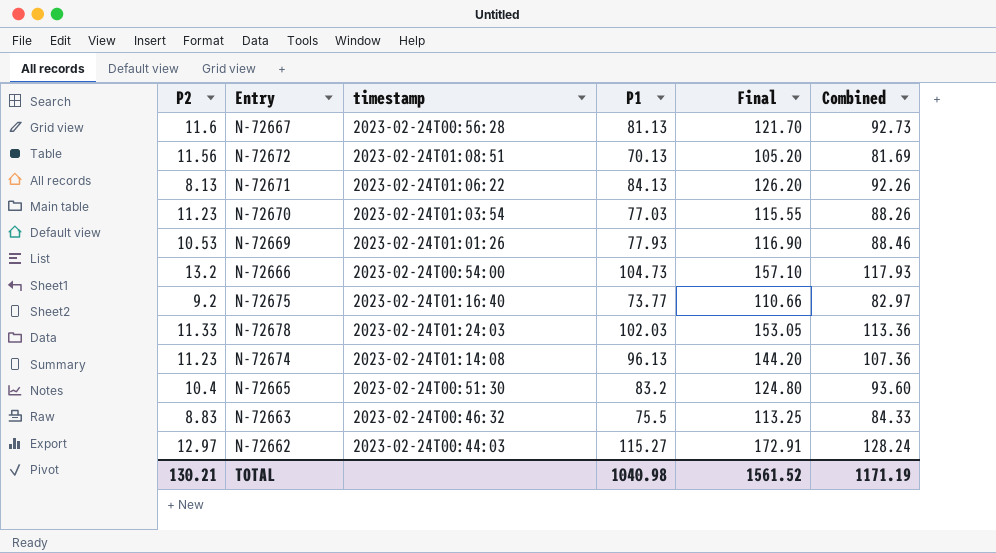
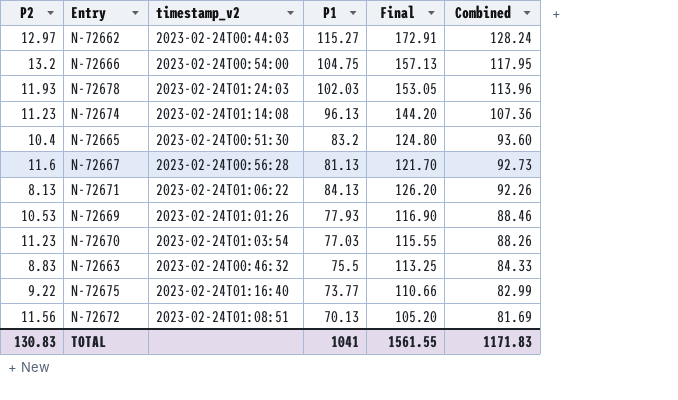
row order: none -> Combined descending
column name: timestamp -> timestamp_v2
N-72666 | P1: 104.73 -> 104.75
N-72666 | Final: 157.10 -> 157.13
N-72666 | Combined: 117.93 -> 117.95
N-72678 | P2: 11.33 -> 11.93
N-72678 | Combined: 113.36 -> 113.96
N-72675 | P2: 9.2 -> 9.22
N-72675 | Combined: 82.97 -> 82.99
TOTAL | P2: 130.21 -> 130.83
TOTAL | P1: 1040.98 -> 1041
TOTAL | Final: 1561.52 -> 1561.55
TOTAL | Combined: 1171.19 -> 1171.83

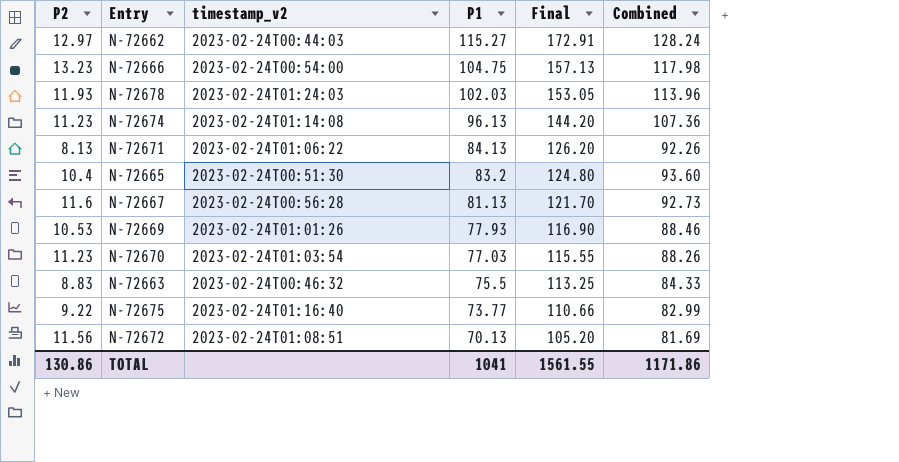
row order: Combined descending -> P1 descending
N-72666 | P2: 13.2 -> 13.23
N-72666 | Combined: 117.95 -> 117.98
TOTAL | P2: 130.83 -> 130.86
TOTAL | Combined: 1171.83 -> 1171.86

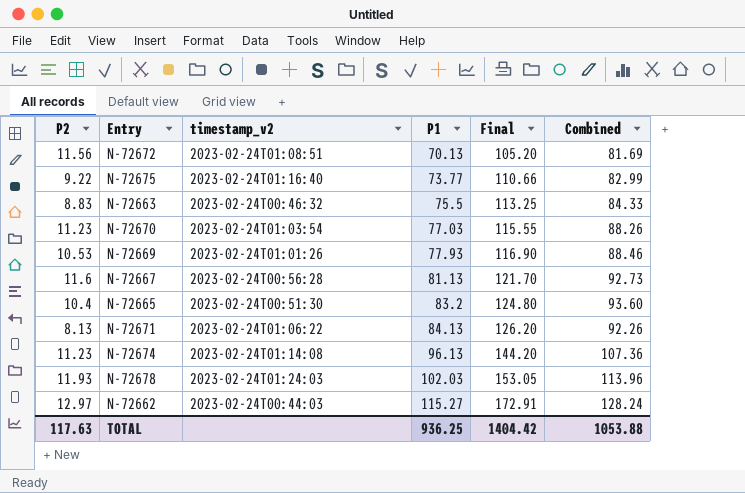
row order: P1 descending -> P1 ascending
row N-72666: 13.23 | 2023-02-24T00:54:00 | 104.75 | 157.13 | 117.98 -> none
TOTAL | P2: 130.86 -> 117.63
TOTAL | P1: 1041 -> 936.25
TOTAL | Final: 1561.55 -> 1404.42
TOTAL | Combined: 1171.86 -> 1053.88

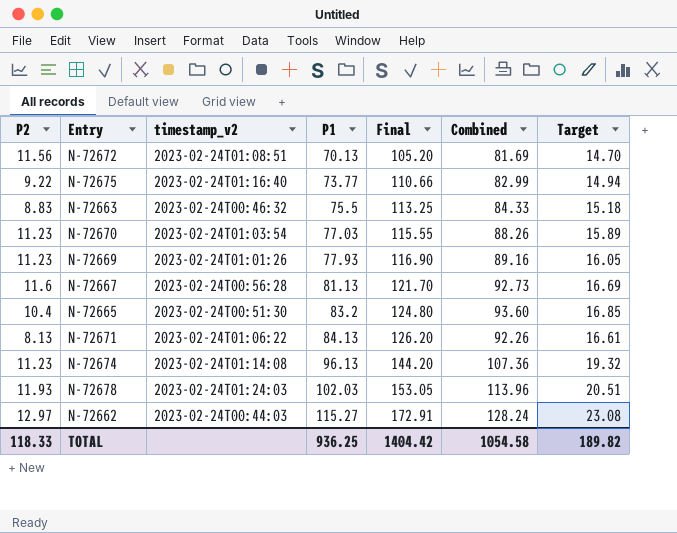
column Target | formula: none -> [Combined] * 0.18
N-72669 | P2: 10.53 -> 11.23
N-72669 | Combined: 88.46 -> 89.16
TOTAL | P2: 117.63 -> 118.33
TOTAL | Combined: 1053.88 -> 1054.58

